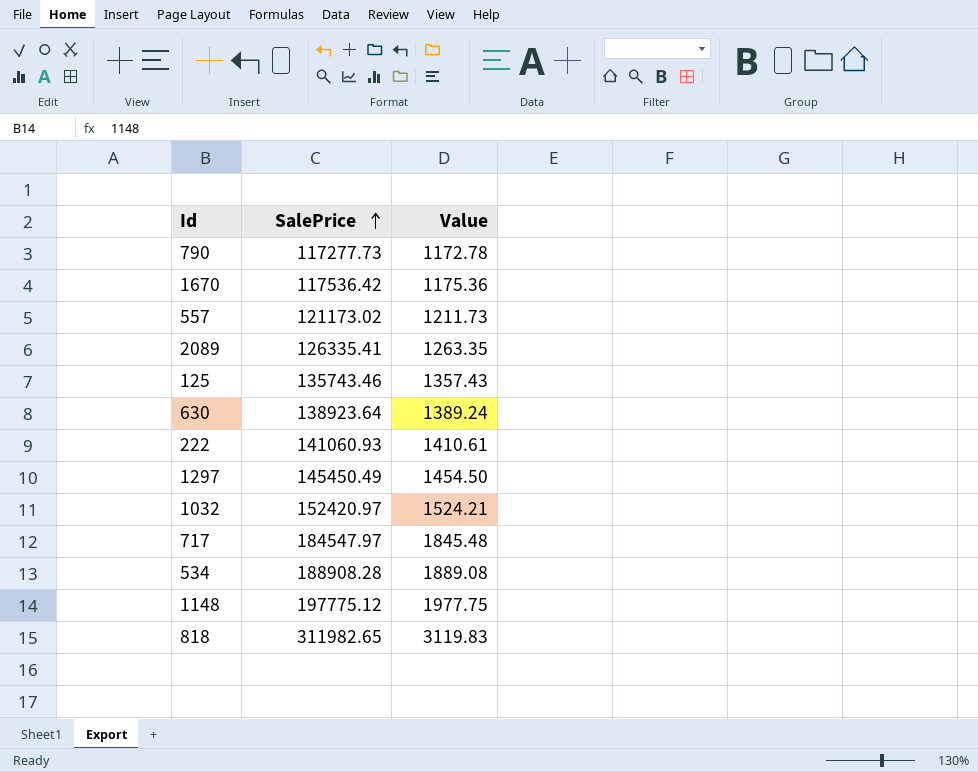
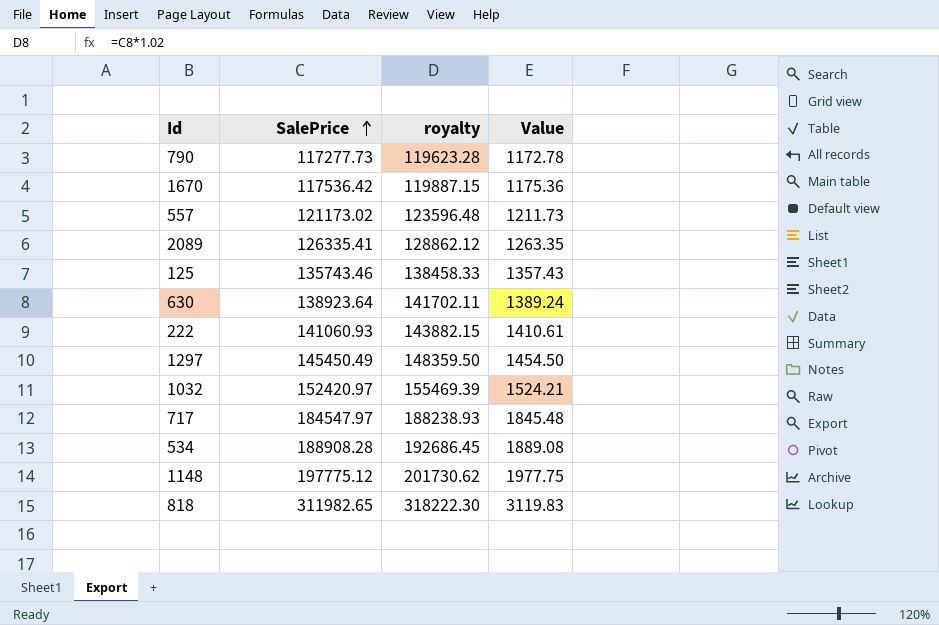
column royalty | formula: none -> [SalePrice] * 1.02

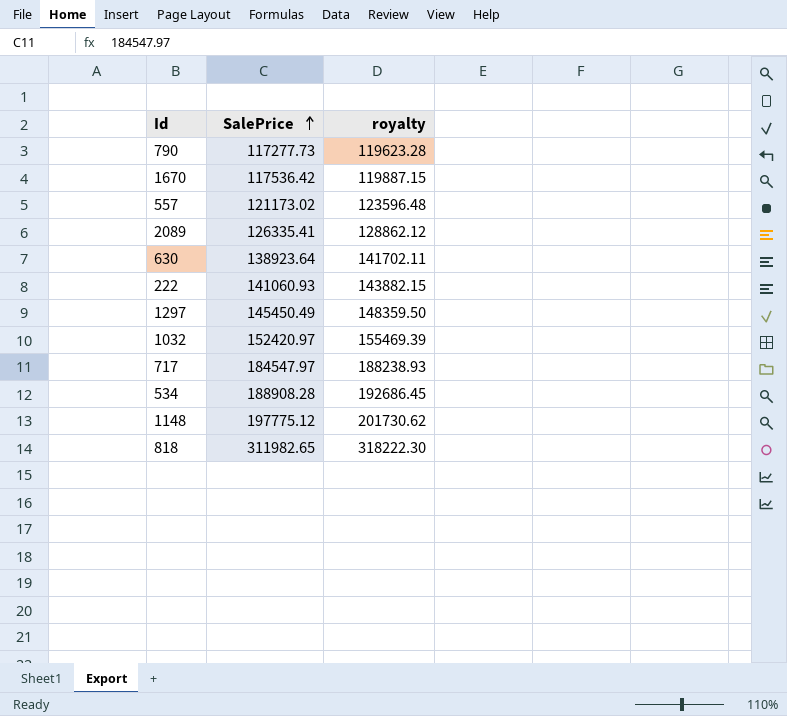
column Value | formula: [SalePrice] * 0.01 -> none
row 125: 135743.46 | 138458.33 | 1357.43 -> none

